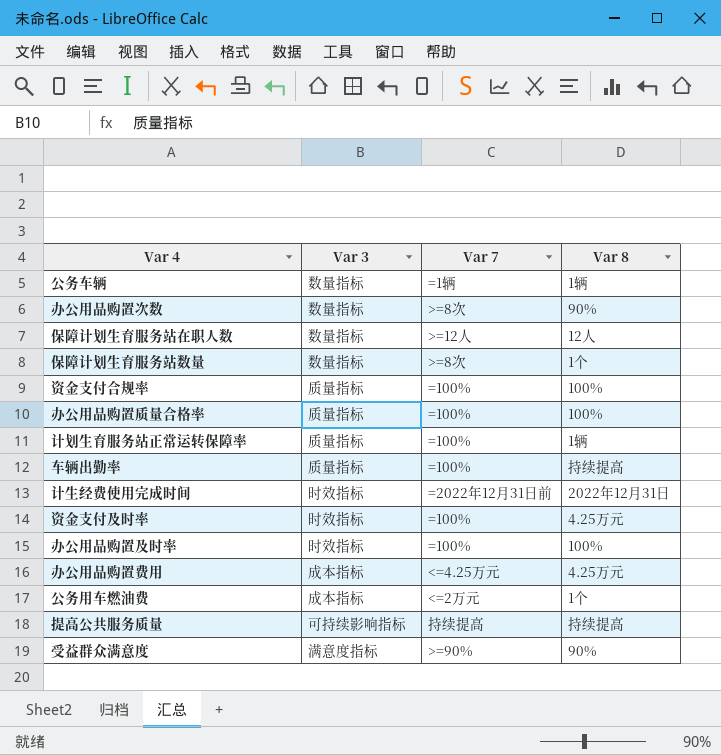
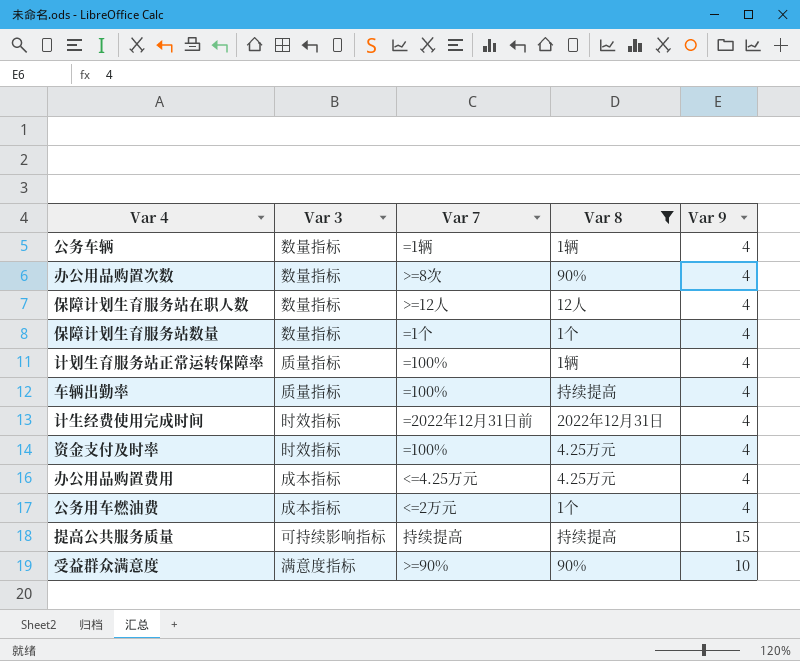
filter: none -> Var 8 != 100%
column Var 9 | position: none -> 5
保障计划生育服务站数量 | Var 7: >=8次 -> =1个

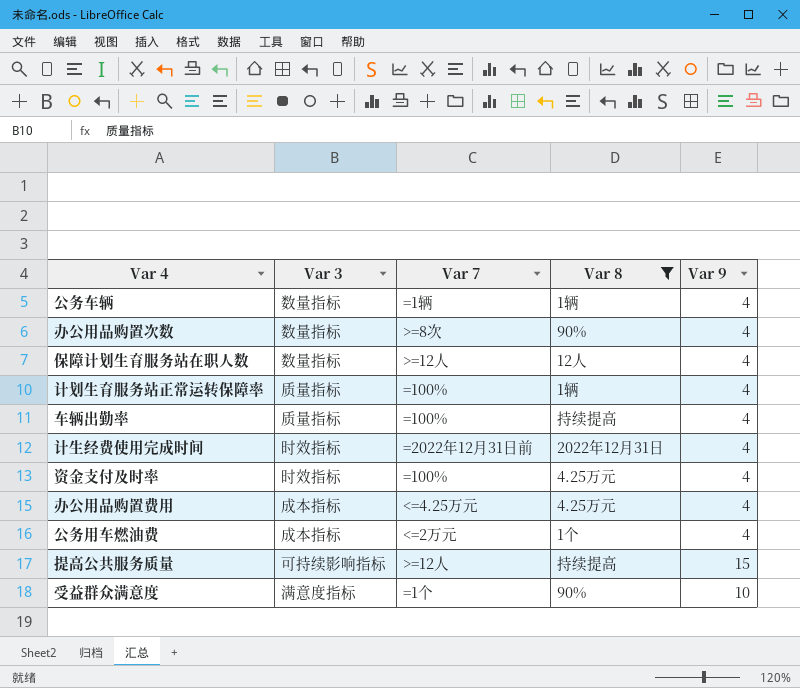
row 保障计划生育服务站数量: 数量指标 | =1个 | 1个 | 4 -> none
提高公共服务质量 | Var 7: 持续提高 -> >=12人
受益群众满意度 | Var 7: >=90% -> =1个

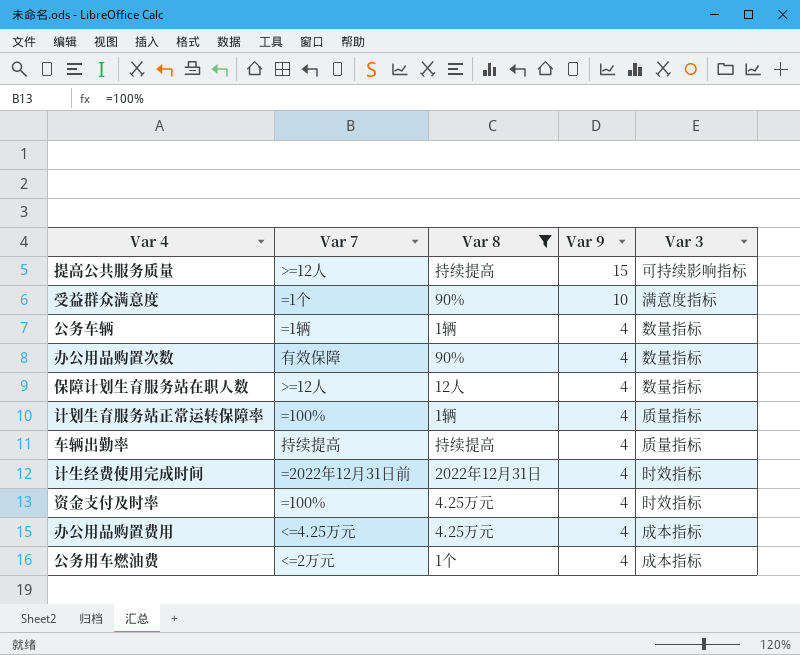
row order: none -> Var 9 descending
column Var 3 | position: 2 -> 5
办公用品购置次数 | Var 7: >=8次 -> 有效保障
车辆出勤率 | Var 7: =100% -> 持续提高

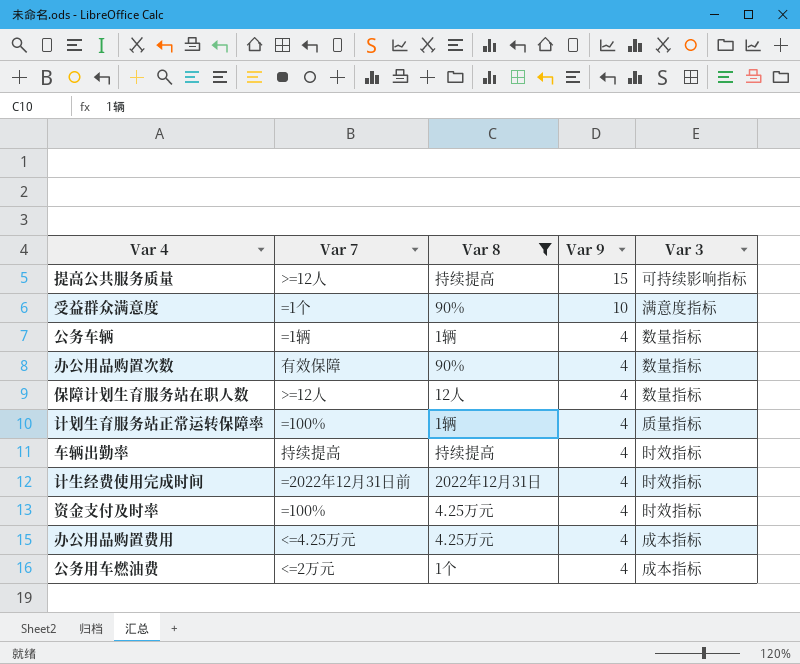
车辆出勤率 | Var 3: 质量指标 -> 时效指标

